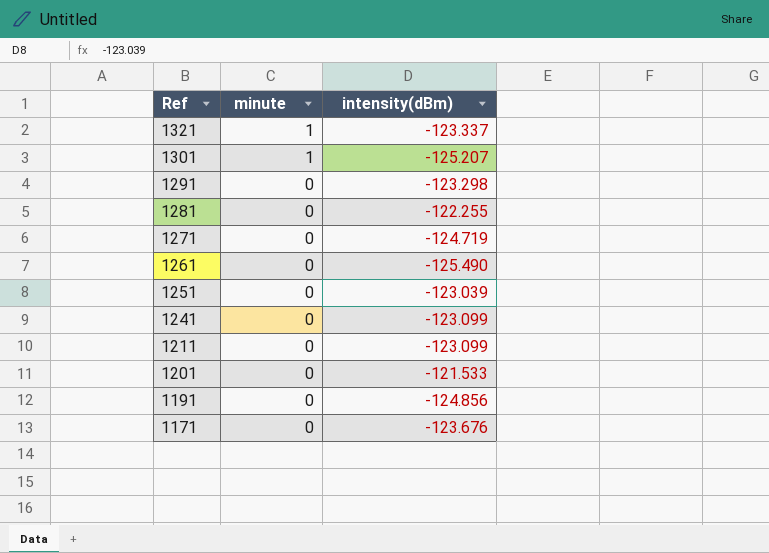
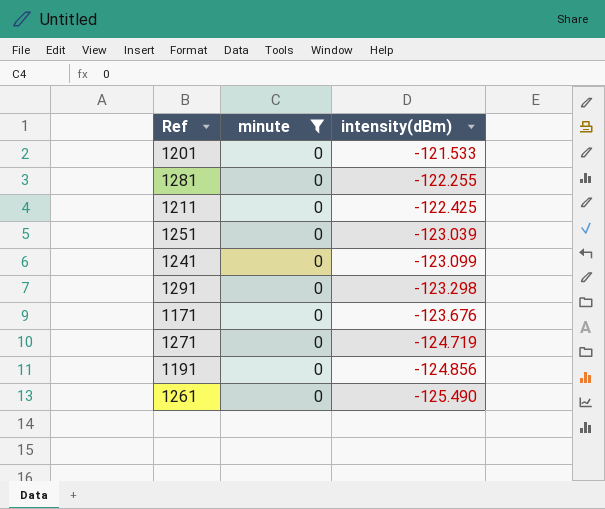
filter: none -> minute = 0
row order: Ref descending -> intensity(dBm) descending
1211 | intensity(dBm): -123.099 -> -122.425

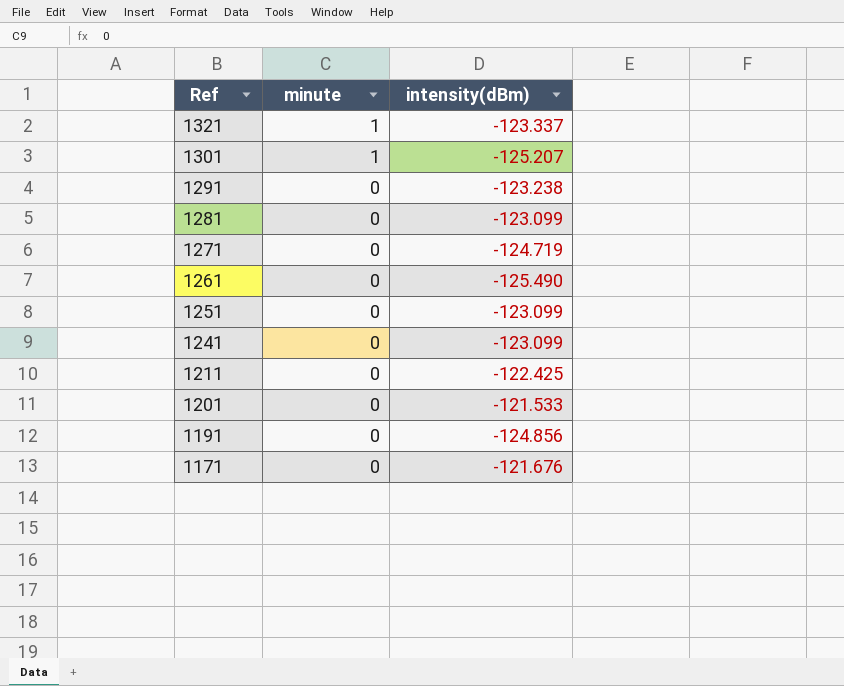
filter: minute = 0 -> none
row order: intensity(dBm) descending -> Ref descending
1291 | intensity(dBm): -123.298 -> -123.238
1281 | intensity(dBm): -122.255 -> -123.099
1251 | intensity(dBm): -123.039 -> -123.099
1171 | intensity(dBm): -123.676 -> -121.676

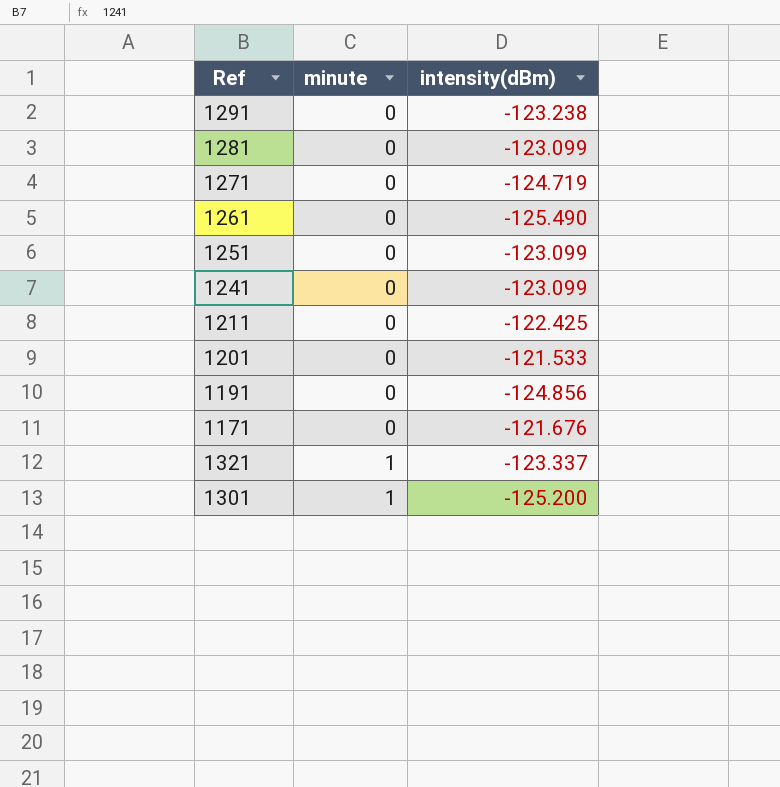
row order: Ref descending -> minute ascending
1301 | intensity(dBm): -125.207 -> -125.200

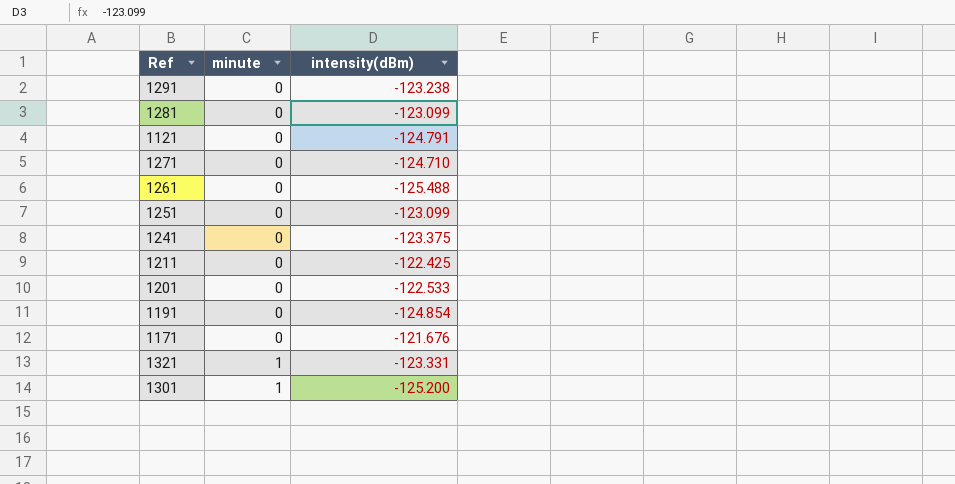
row 1121: none -> 0 | -124.791
1271 | intensity(dBm): -124.719 -> -124.710
1261 | intensity(dBm): -125.490 -> -125.488
1241 | intensity(dBm): -123.099 -> -123.375
1201 | intensity(dBm): -121.533 -> -122.533
1191 | intensity(dBm): -124.856 -> -124.854
1321 | intensity(dBm): -123.337 -> -123.331

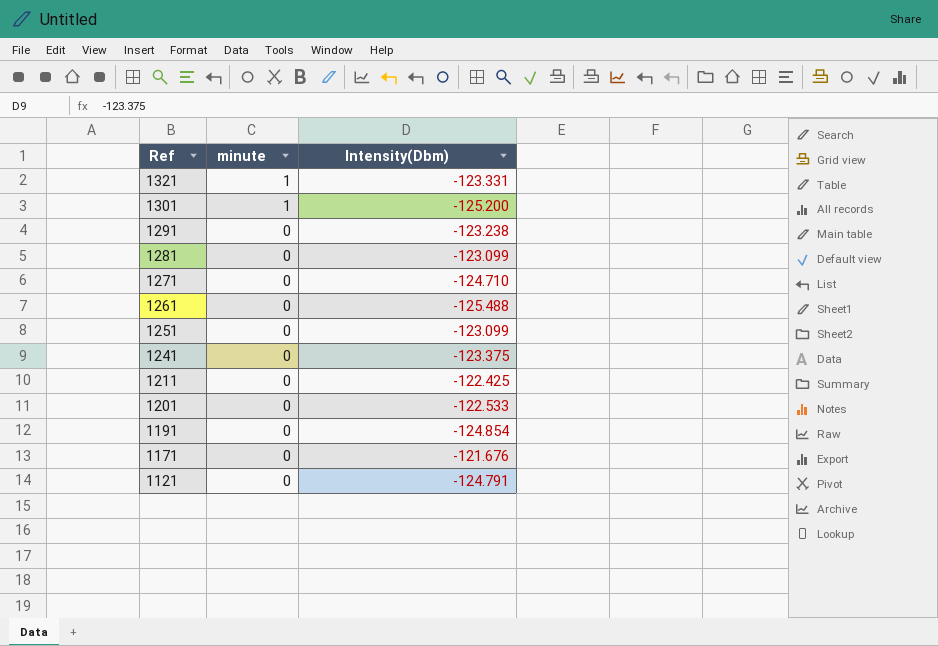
row order: minute ascending -> Ref descending
column name: intensity(dBm) -> Intensity(Dbm)

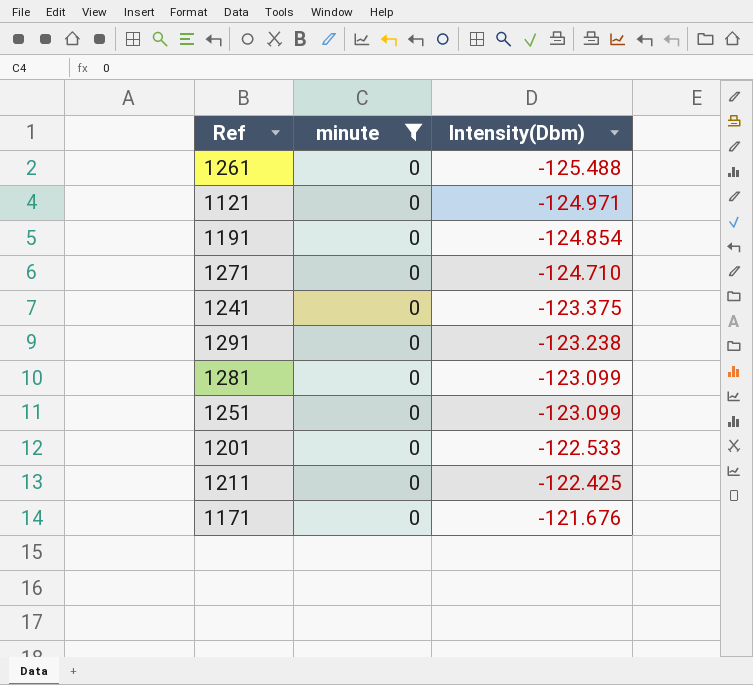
filter: none -> minute = 0
row order: Ref descending -> Intensity(Dbm) ascending
1121 | Intensity(Dbm): -124.791 -> -124.971

